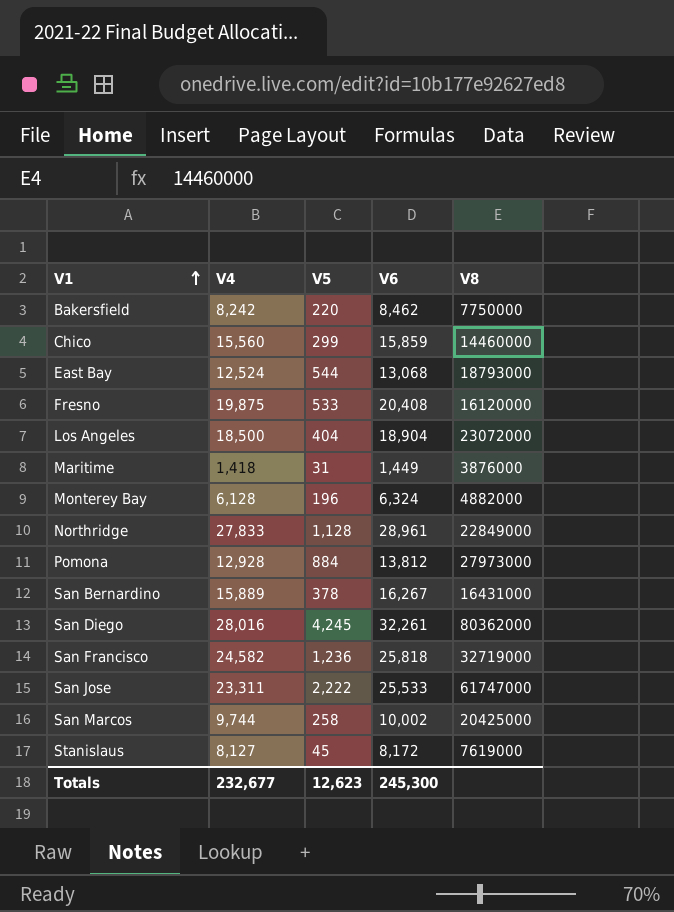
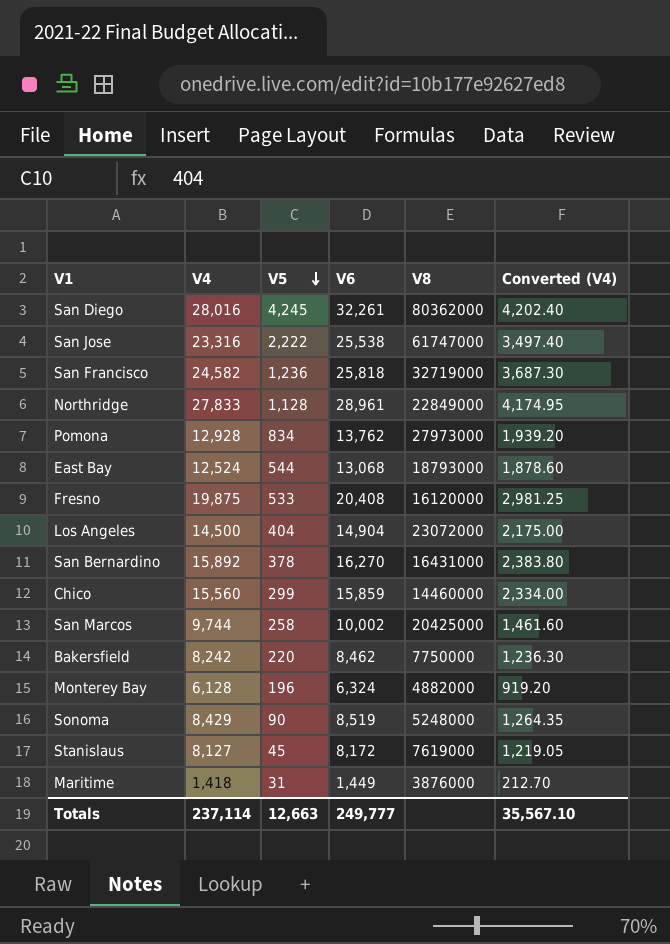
row order: V1 ascending -> V5 descending
column Converted (V4) | formula: none -> [V4] * 0.15
San Jose | V4: 23,311 -> 23,316
San Jose | V6: 25,533 -> 25,538
Pomona | V5: 884 -> 834
Pomona | V6: 13,812 -> 13,762
Los Angeles | V4: 18,500 -> 14,500
Los Angeles | V6: 18,904 -> 14,904
San Bernardino | V4: 15,889 -> 15,892
San Bernardino | V6: 16,267 -> 16,270
row Sonoma: none -> 8,429 | 90 | 8,519 | 5248000 | 1,264.35
Totals | V4: 232,677 -> 237,114
Totals | V5: 12,623 -> 12,663
Totals | V6: 245,300 -> 249,777

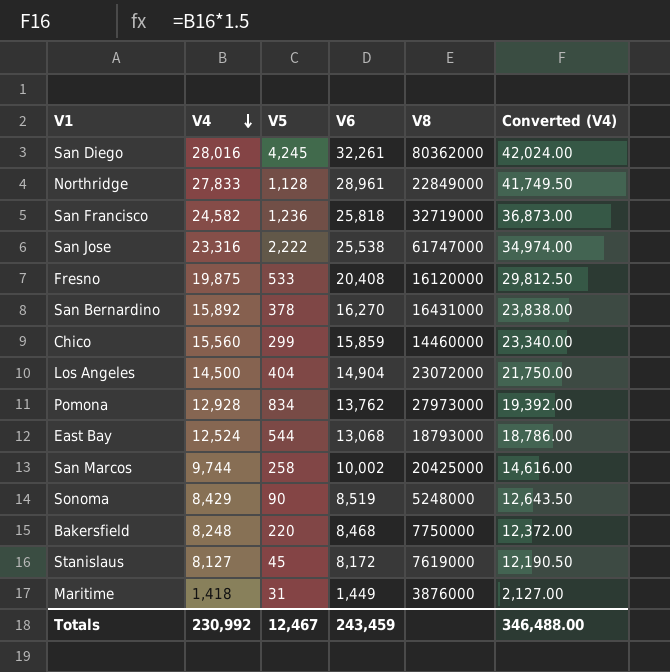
row order: V5 descending -> V4 descending
column Converted (V4) | formula: [V4] * 0.15 -> [V4] * 1.5
row Monterey Bay: 6,128 | 196 | 6,324 | 4882000 | 919.20 -> none
Bakersfield | V4: 8,242 -> 8,248
Bakersfield | V6: 8,462 -> 8,468
Totals | V4: 237,114 -> 230,992
Totals | V5: 12,663 -> 12,467
Totals | V6: 249,777 -> 243,459
Totals | Converted (V4): 35,567.10 -> 346,488.00

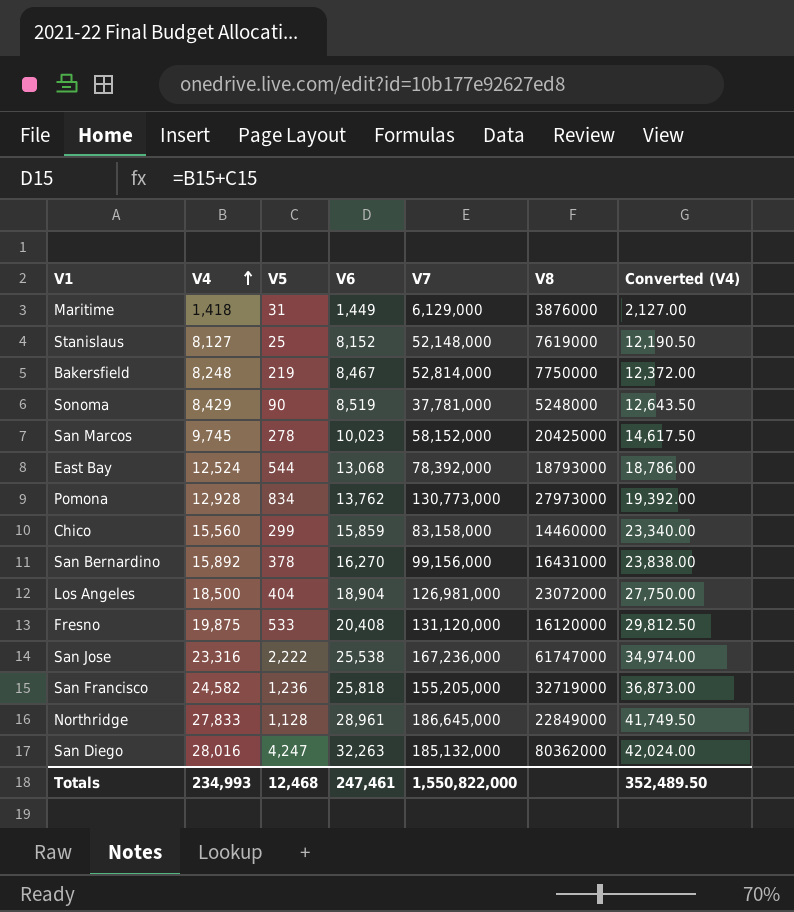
row order: V4 descending -> V4 ascending
column V7 | position: none -> 5
Stanislaus | V5: 45 -> 25
Stanislaus | V6: 8,172 -> 8,152
Bakersfield | V5: 220 -> 219
Bakersfield | V6: 8,468 -> 8,467
San Marcos | V4: 9,744 -> 9,745
San Marcos | V5: 258 -> 278
San Marcos | V6: 10,002 -> 10,023
San Marcos | Converted (V4): 14,616.00 -> 14,617.50
Los Angeles | V4: 14,500 -> 18,500
Los Angeles | V6: 14,904 -> 18,904
Los Angeles | Converted (V4): 21,750.00 -> 27,750.00
San Diego | V5: 4,245 -> 4,247
San Diego | V6: 32,261 -> 32,263
Totals | V4: 230,992 -> 234,993
Totals | V5: 12,467 -> 12,468
Totals | V6: 243,459 -> 247,461
Totals | Converted (V4): 346,488.00 -> 352,489.50

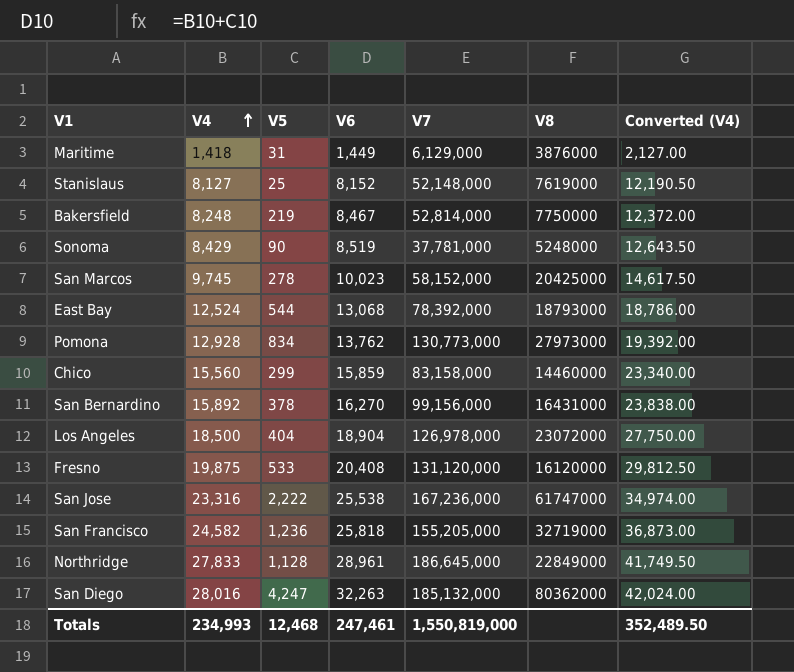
Los Angeles | V7: 126,981,000 -> 126,978,000
Totals | V7: 1,550,822,000 -> 1,550,819,000

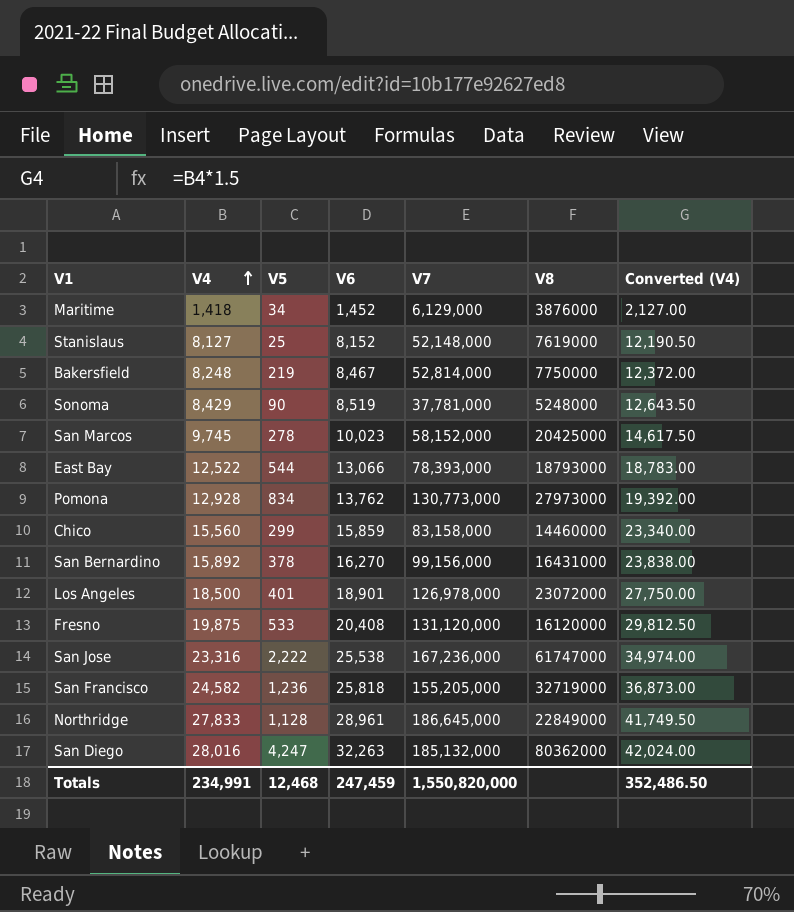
Maritime | V5: 31 -> 34
Maritime | V6: 1,449 -> 1,452
East Bay | V4: 12,524 -> 12,522
East Bay | V6: 13,068 -> 13,066
East Bay | V7: 78,392,000 -> 78,393,000
East Bay | Converted (V4): 18,786.00 -> 18,783.00
Los Angeles | V5: 404 -> 401
Los Angeles | V6: 18,904 -> 18,901
Totals | V4: 234,993 -> 234,991
Totals | V6: 247,461 -> 247,459
Totals | V7: 1,550,819,000 -> 1,550,820,000
Totals | Converted (V4): 352,489.50 -> 352,486.50

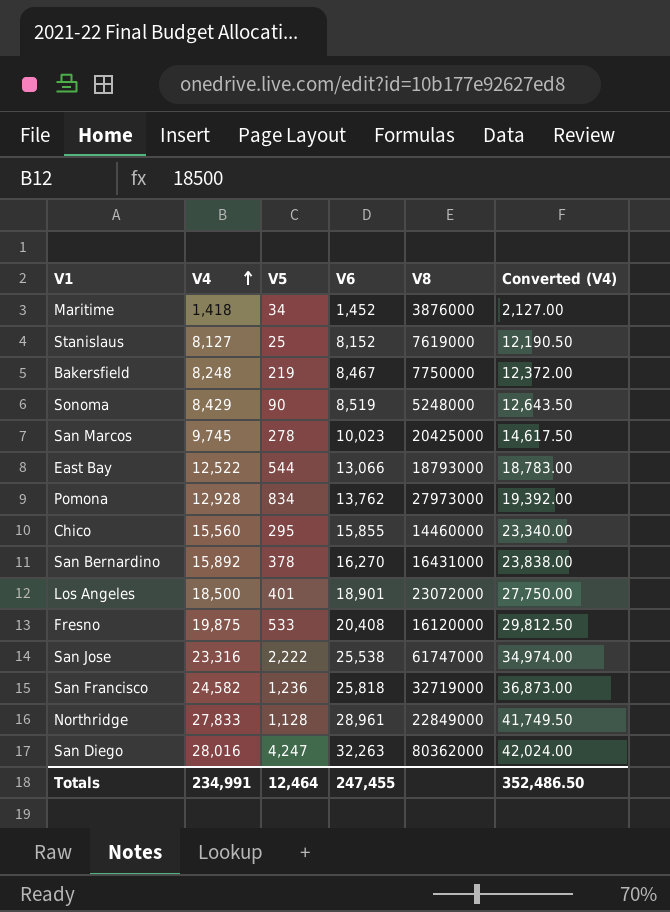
column V7 | position: 5 -> none
Chico | V5: 299 -> 295
Chico | V6: 15,859 -> 15,855
Totals | V5: 12,468 -> 12,464
Totals | V6: 247,459 -> 247,455

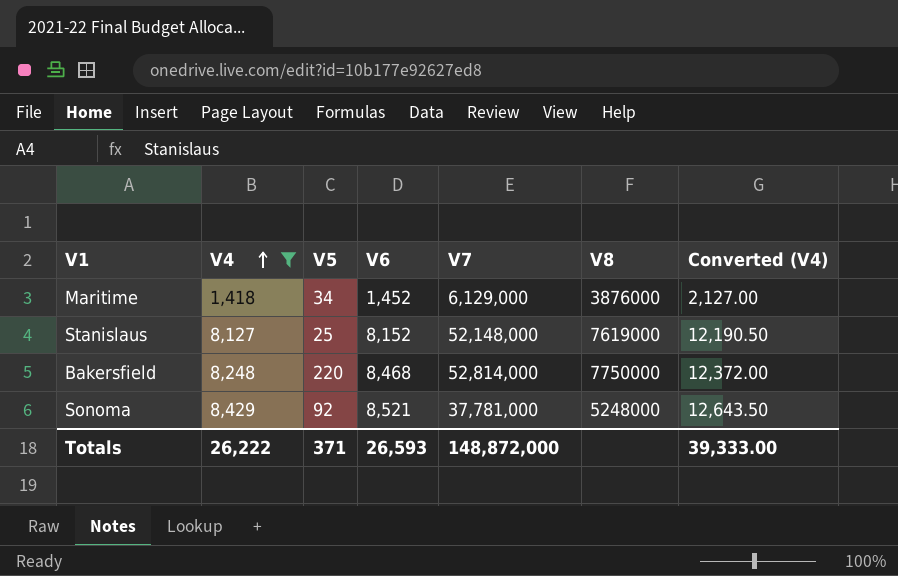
filter: none -> V4 <= 8,429
column V7 | position: none -> 5
Bakersfield | V5: 219 -> 220
Bakersfield | V6: 8,467 -> 8,468
Sonoma | V5: 90 -> 92
Sonoma | V6: 8,519 -> 8,521
Totals | V4: 234,991 -> 26,222
Totals | V5: 12,464 -> 371
Totals | V6: 247,455 -> 26,593
Totals | Converted (V4): 352,486.50 -> 39,333.00

